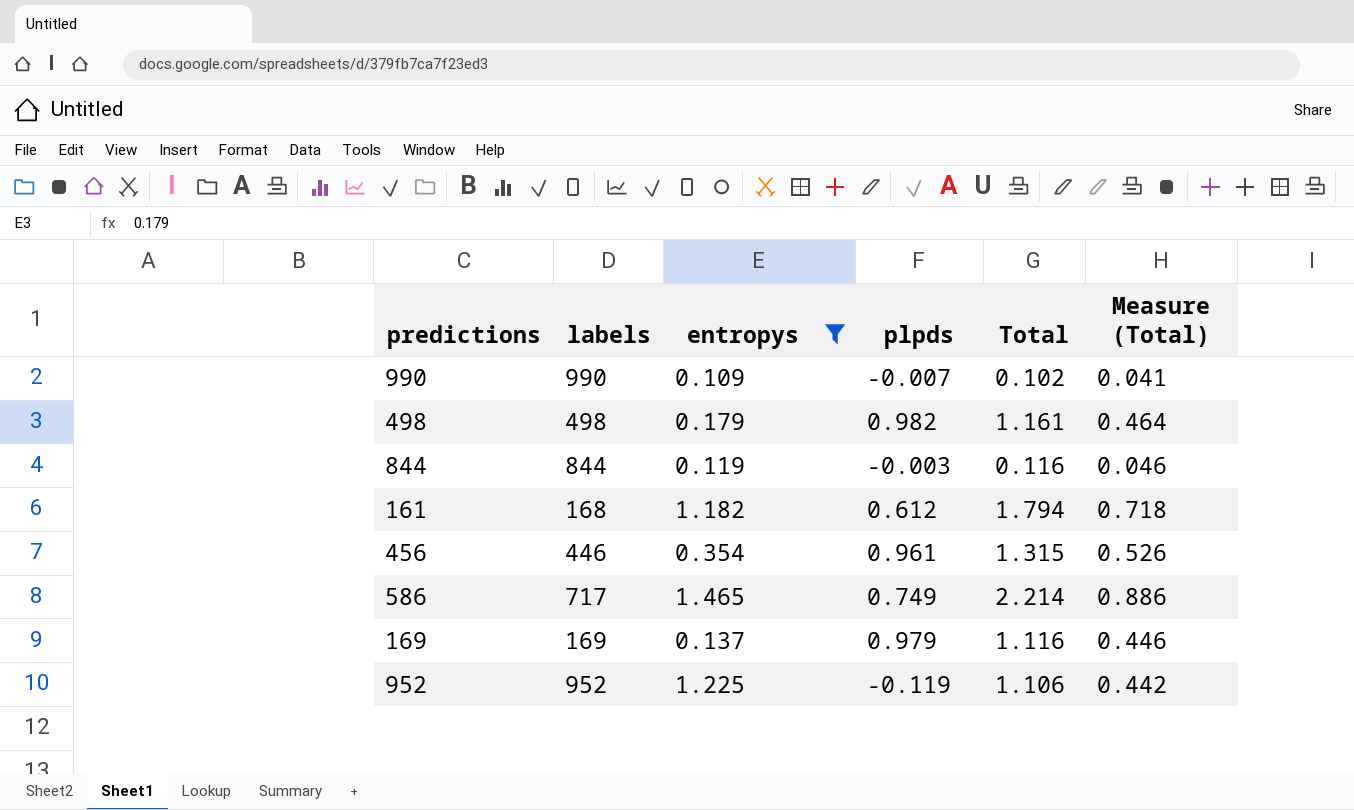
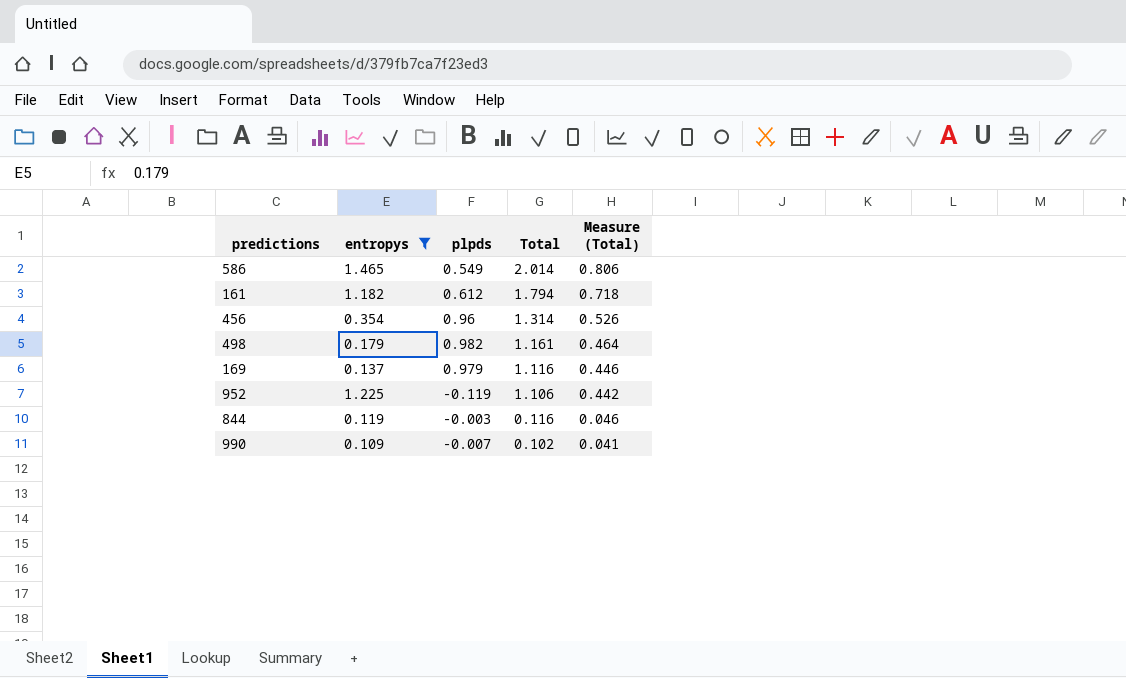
row order: none -> Total descending
column labels | position: 2 -> none
586 | plpds: 0.749 -> 0.549
586 | Total: 2.214 -> 2.014
586 | Measure (Total): 0.886 -> 0.806
456 | plpds: 0.961 -> 0.96
456 | Total: 1.315 -> 1.314

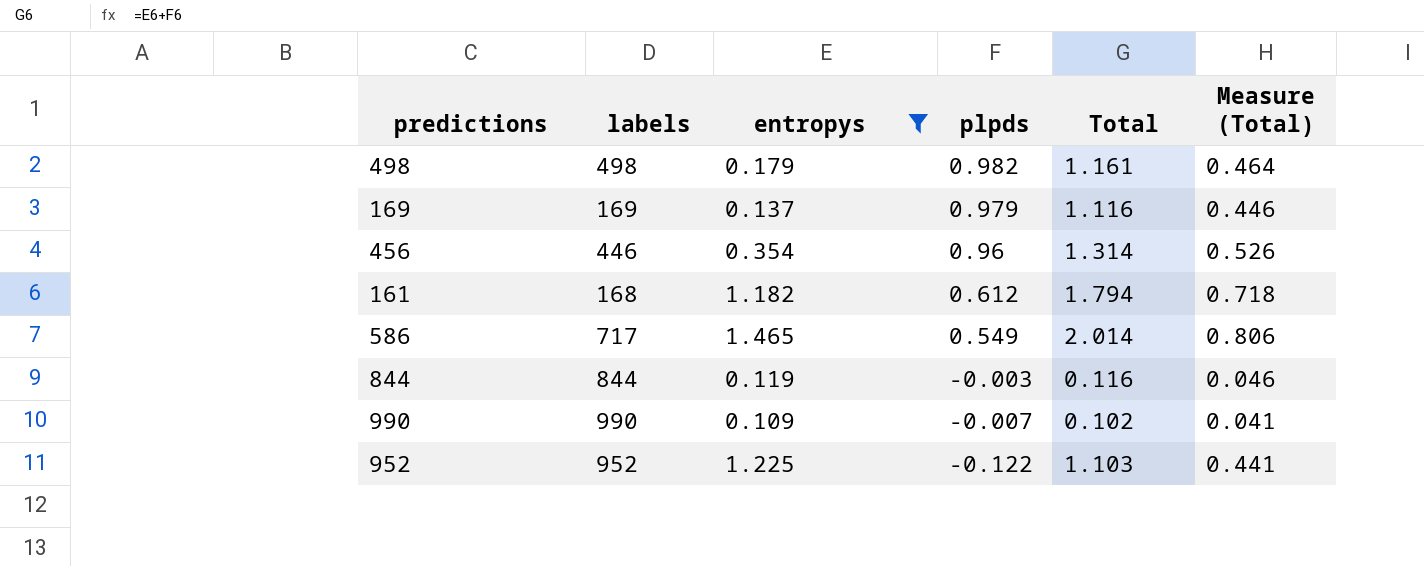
row order: Total descending -> plpds descending
column labels | position: none -> 2
952 | plpds: -0.119 -> -0.122
952 | Total: 1.106 -> 1.103
952 | Measure (Total): 0.442 -> 0.441

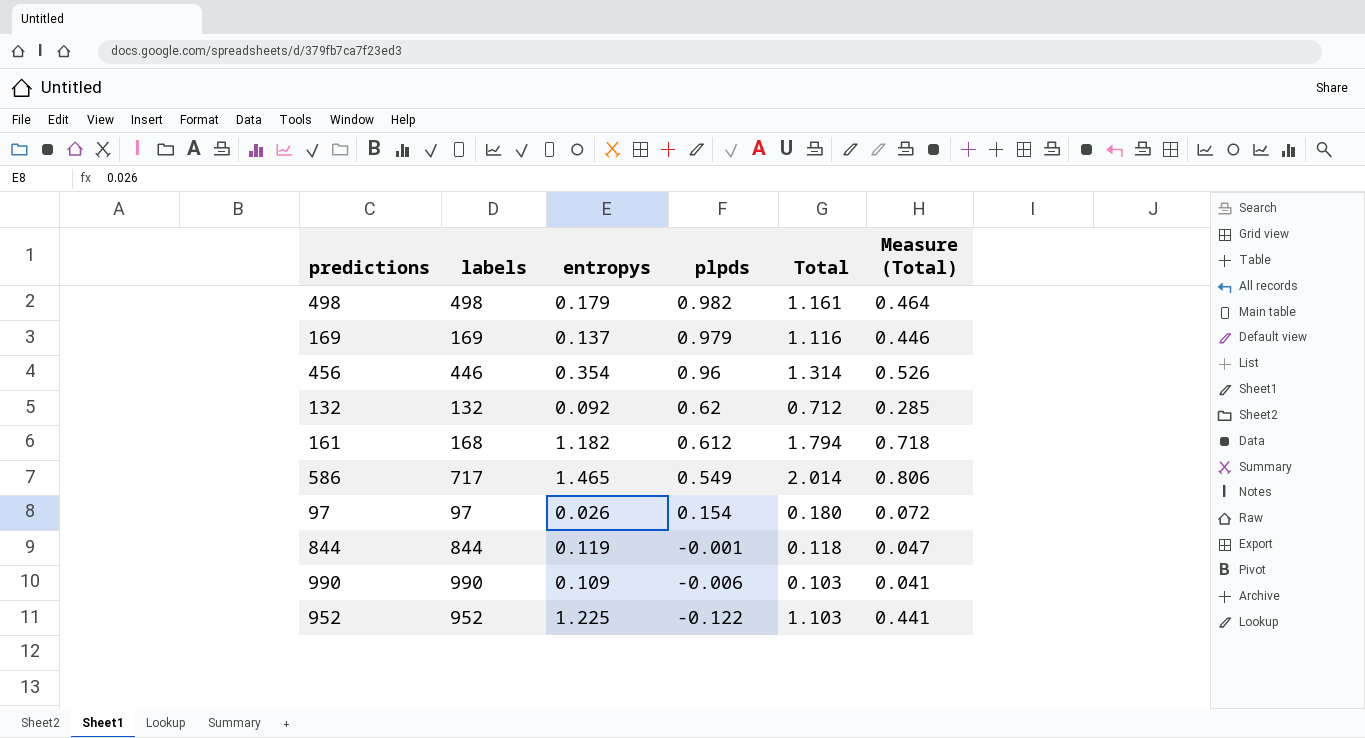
filter: entropys >= 0.109 -> none
844 | plpds: -0.003 -> -0.001
844 | Total: 0.116 -> 0.118
844 | Measure (Total): 0.046 -> 0.047
990 | plpds: -0.007 -> -0.006
990 | Total: 0.102 -> 0.103

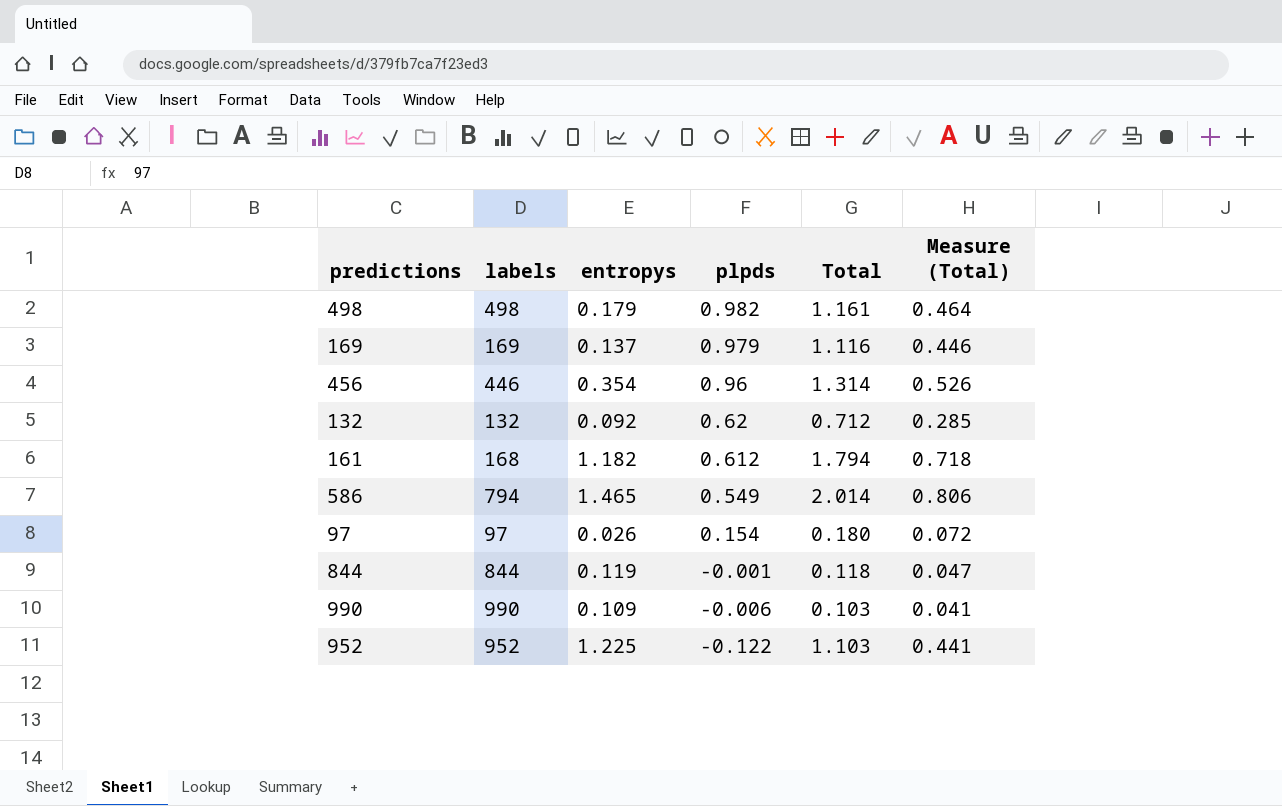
586 | labels: 717 -> 794

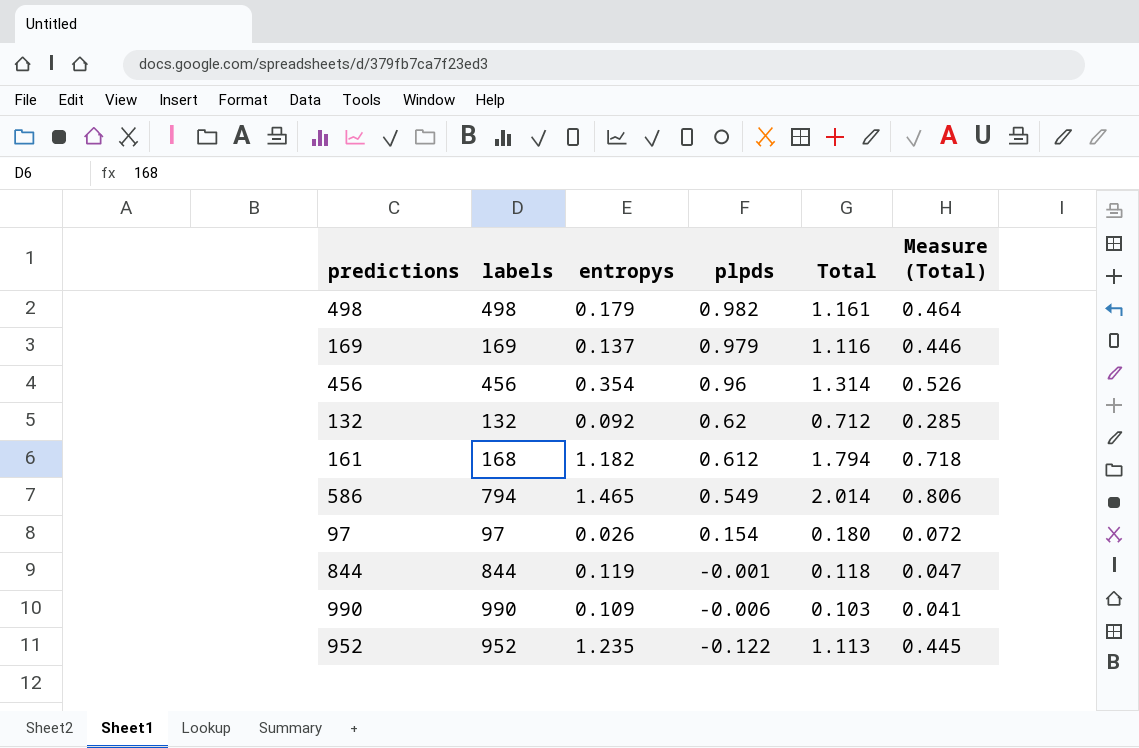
456 | labels: 446 -> 456
952 | entropys: 1.225 -> 1.235
952 | Total: 1.103 -> 1.113
952 | Measure (Total): 0.441 -> 0.445

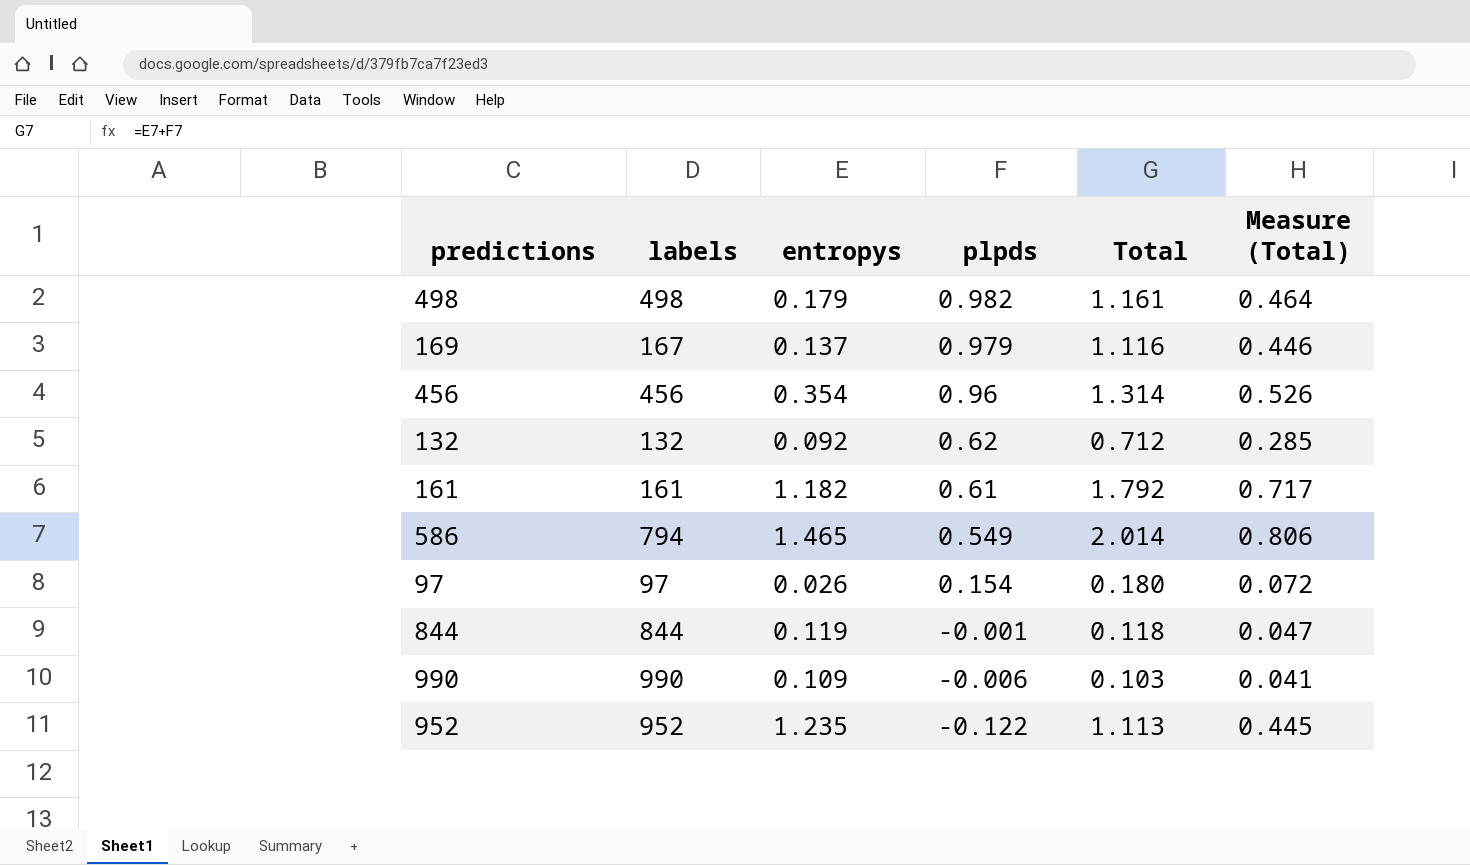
169 | labels: 169 -> 167
161 | labels: 168 -> 161
161 | plpds: 0.612 -> 0.61
161 | Total: 1.794 -> 1.792
161 | Measure (Total): 0.718 -> 0.717

